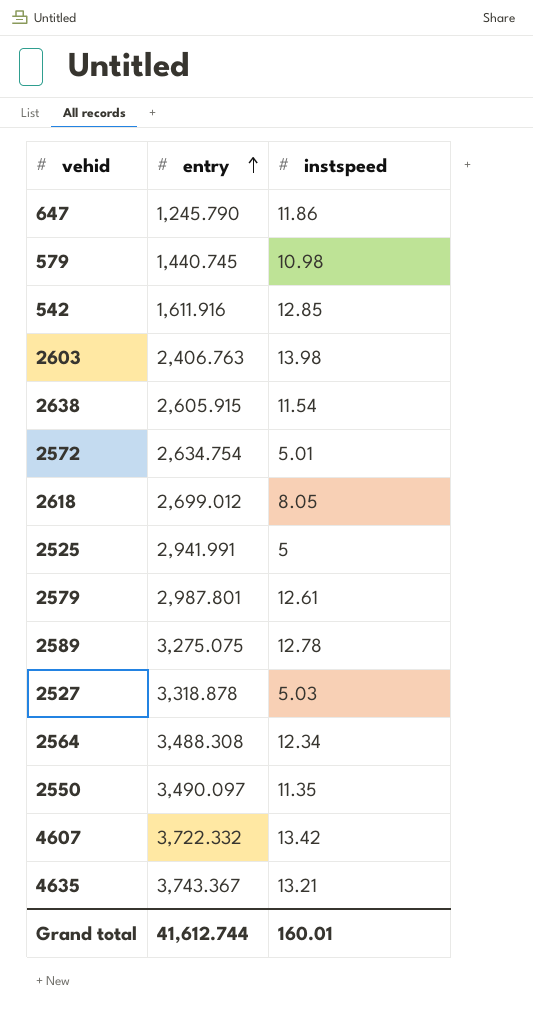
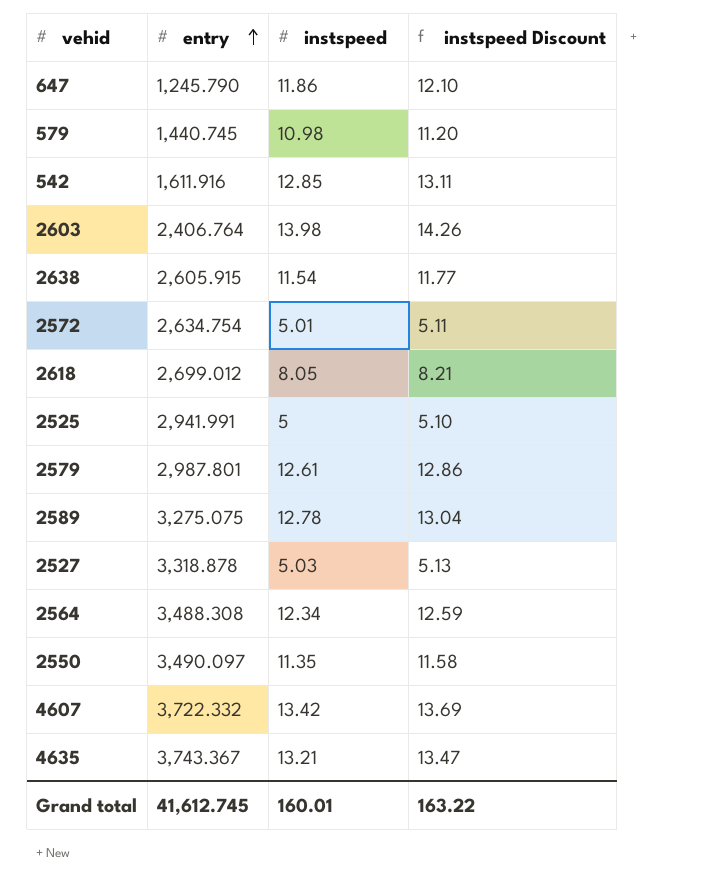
column instspeed Discount | formula: none -> [instspeed] * 1.02
2603 | entry: 2,406.763 -> 2,406.764
Grand total | entry: 41,612.744 -> 41,612.745

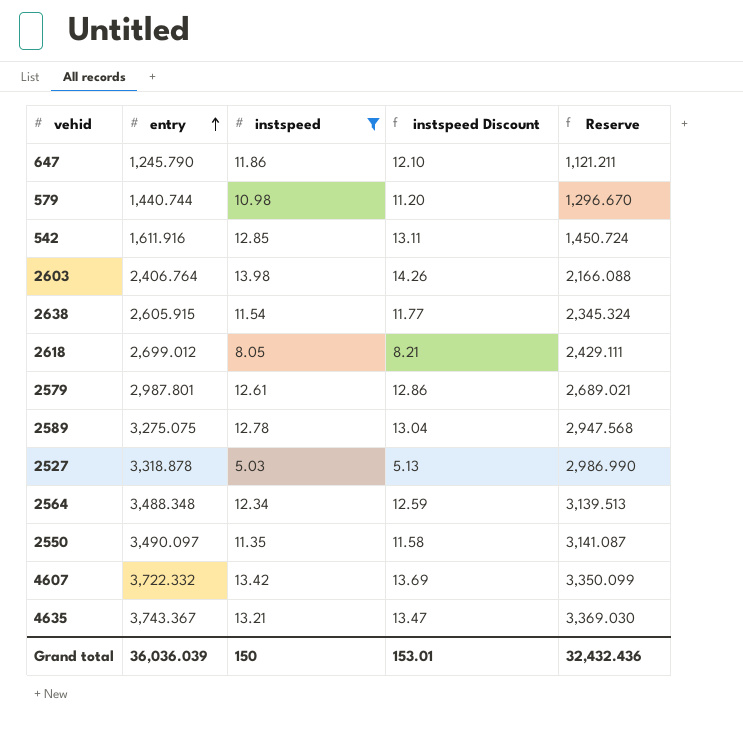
filter: none -> instspeed >= 5.03
column Reserve | formula: none -> [entry] * 0.9
579 | entry: 1,440.745 -> 1,440.744
2564 | entry: 3,488.308 -> 3,488.348
Grand total | entry: 41,612.745 -> 36,036.039
Grand total | instspeed: 160.01 -> 150
Grand total | instspeed Discount: 163.22 -> 153.01

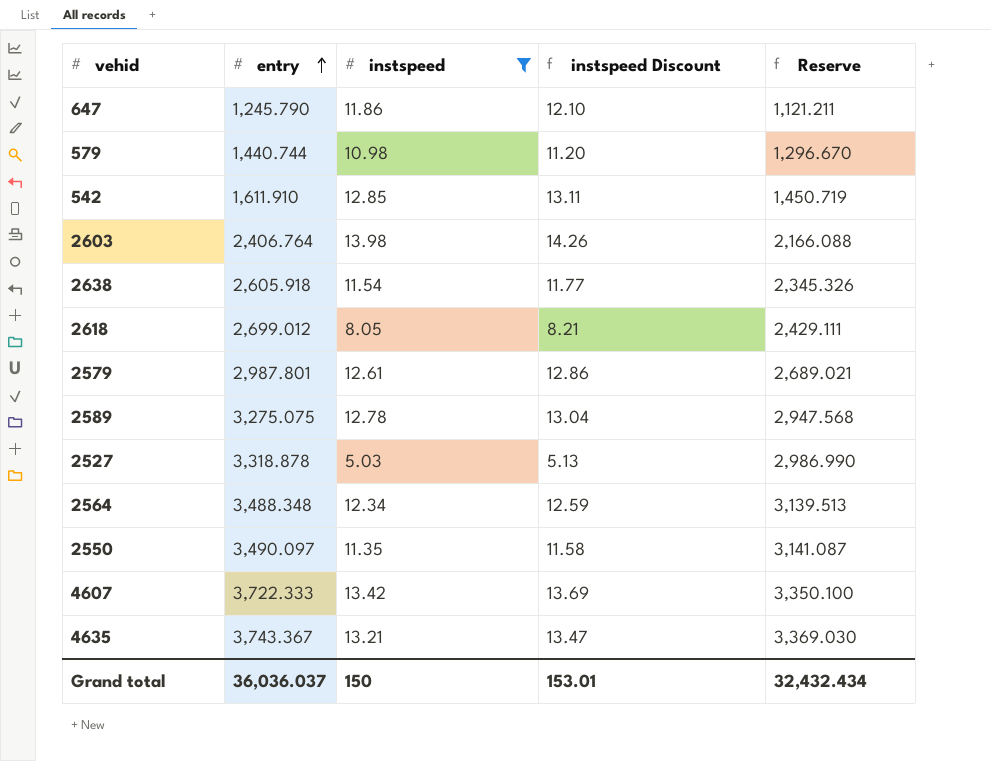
542 | entry: 1,611.916 -> 1,611.910
542 | Reserve: 1,450.724 -> 1,450.719
2638 | entry: 2,605.915 -> 2,605.918
2638 | Reserve: 2,345.324 -> 2,345.326
4607 | entry: 3,722.332 -> 3,722.333
4607 | Reserve: 3,350.099 -> 3,350.100
Grand total | entry: 36,036.039 -> 36,036.037
Grand total | Reserve: 32,432.436 -> 32,432.434

